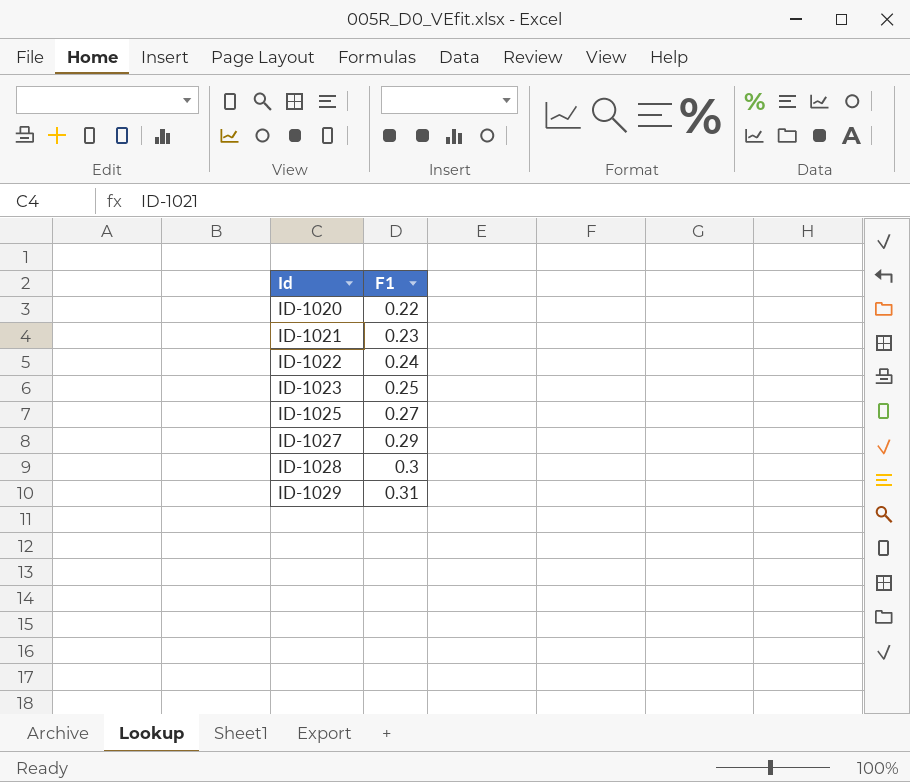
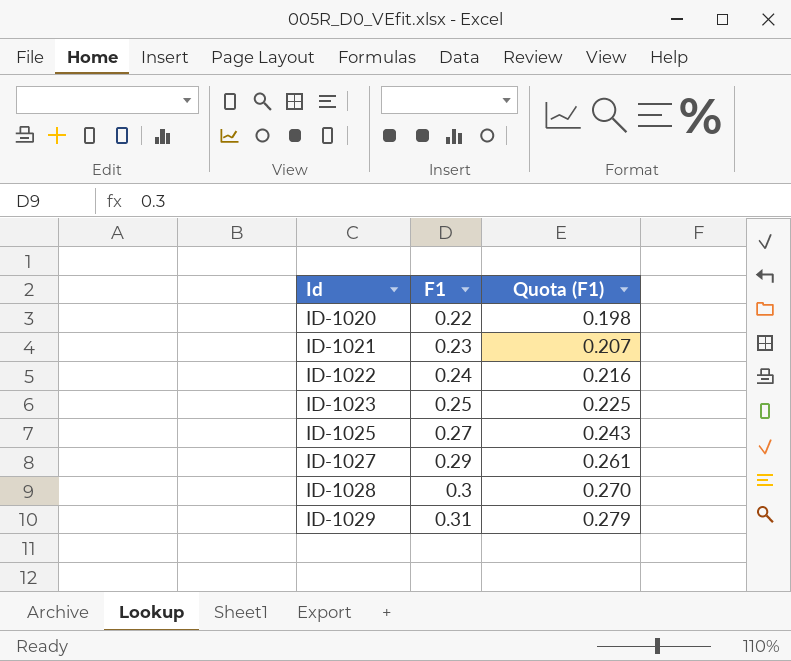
column Quota (F1) | formula: none -> [F1] * 0.9

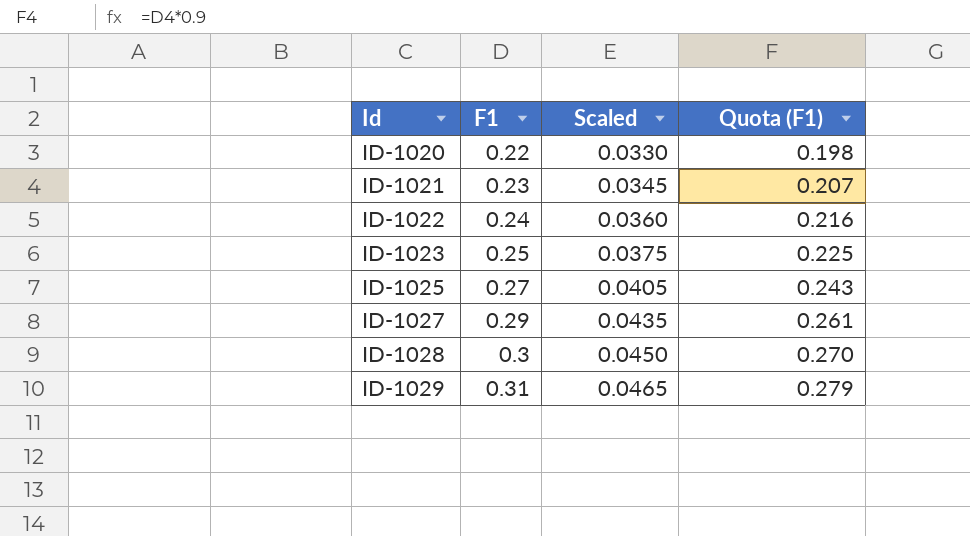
column Scaled | formula: none -> [F1] * 0.15

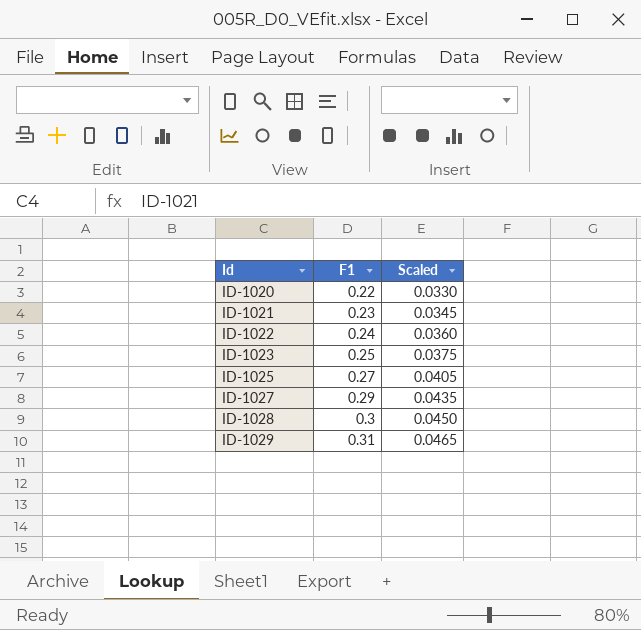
column Quota (F1) | formula: [F1] * 0.9 -> none

